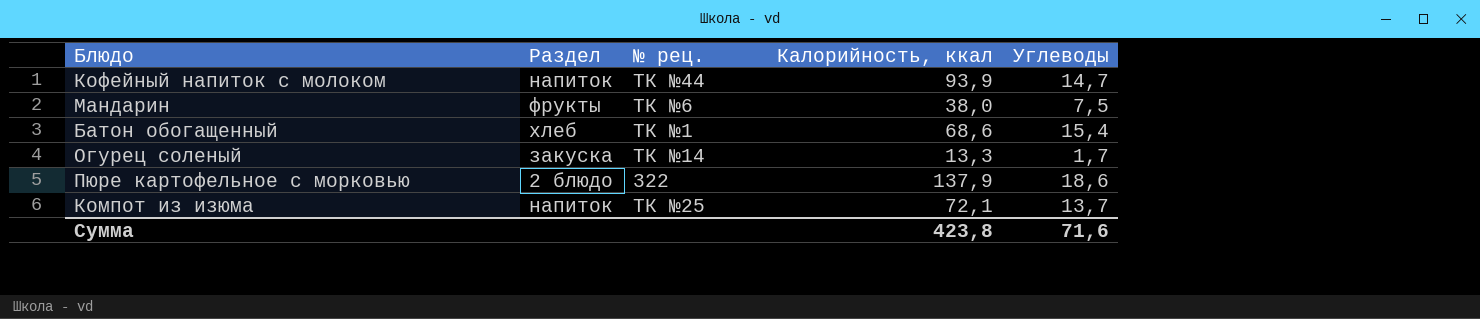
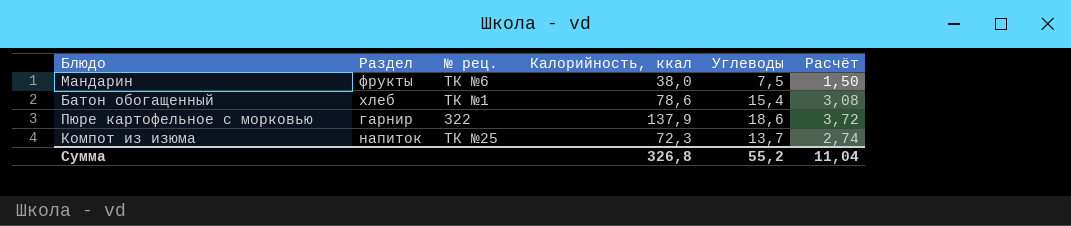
column Расчёт | formula: none -> [Углеводы] * 0,2
row Кофейный напиток с молоком: напиток | ТК №44 | 93,9 | 14,7 -> none
row Огурец соленый: закуска | ТК №14 | 13,3 | 1,7 -> none
Батон обогащенный | Калорийность, ккал: 68,6 -> 78,6
Пюре картофельное с морковью | Раздел: 2 блюдо -> гарнир
Компот из изюма | Калорийность, ккал: 72,1 -> 72,3
Сумма | Калорийность, ккал: 423,8 -> 326,8
Сумма | Углеводы: 71,6 -> 55,2

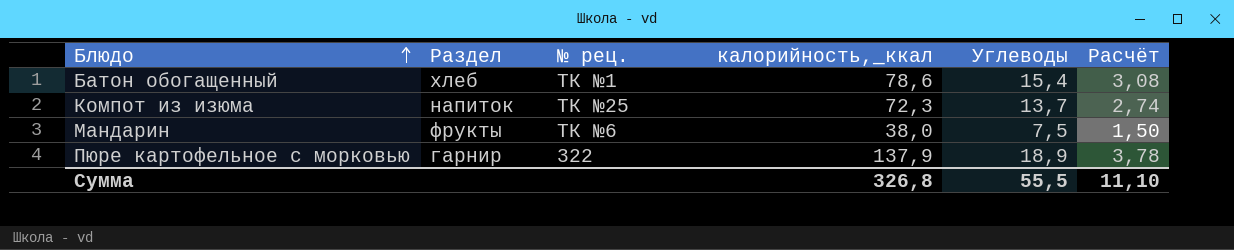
row order: none -> Блюдо ascending
column name: Калорийность, ккал -> калорийность,_ккал
Пюре картофельное с морковью | Углеводы: 18,6 -> 18,9
Пюре картофельное с морковью | Расчёт: 3,72 -> 3,78
Сумма | Углеводы: 55,2 -> 55,5
Сумма | Расчёт: 11,04 -> 11,10

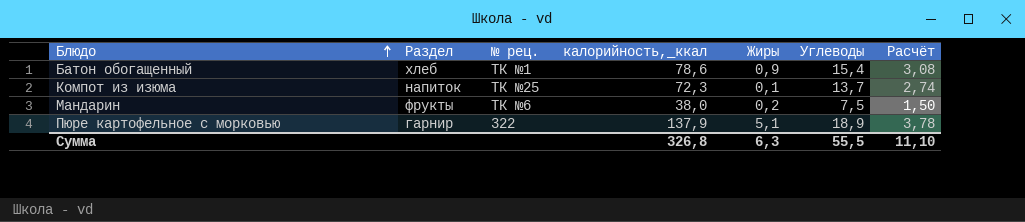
column Жиры | position: none -> 5

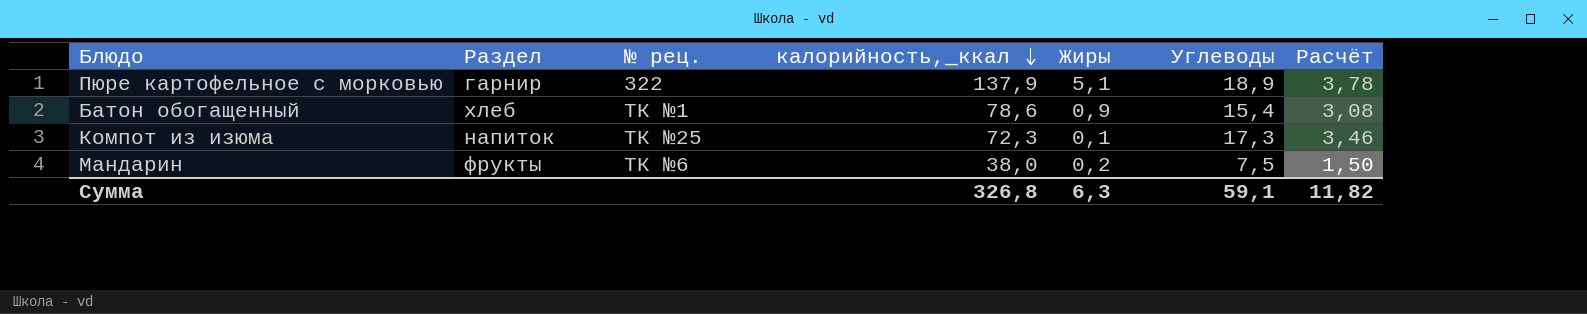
row order: Блюдо ascending -> калорийность,_ккал descending
Компот из изюма | Углеводы: 13,7 -> 17,3
Компот из изюма | Расчёт: 2,74 -> 3,46
Сумма | Углеводы: 55,5 -> 59,1
Сумма | Расчёт: 11,10 -> 11,82

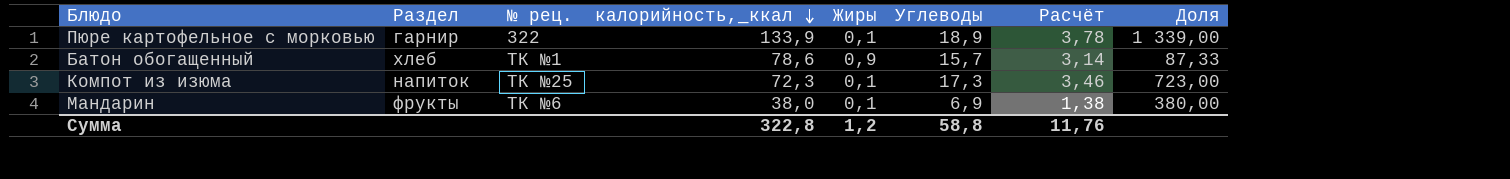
column Доля | formula: none -> [калорийность,_ккал] / [Жиры]
Пюре картофельное с морковью | калорийность,_ккал: 137,9 -> 133,9
Пюре картофельное с морковью | Жиры: 5,1 -> 0,1
Батон обогащенный | Углеводы: 15,4 -> 15,7
Батон обогащенный | Расчёт: 3,08 -> 3,14
Мандарин | Жиры: 0,2 -> 0,1
Мандарин | Углеводы: 7,5 -> 6,9
Мандарин | Расчёт: 1,50 -> 1,38
Сумма | калорийность,_ккал: 326,8 -> 322,8
Сумма | Жиры: 6,3 -> 1,2
Сумма | Углеводы: 59,1 -> 58,8
Сумма | Расчёт: 11,82 -> 11,76

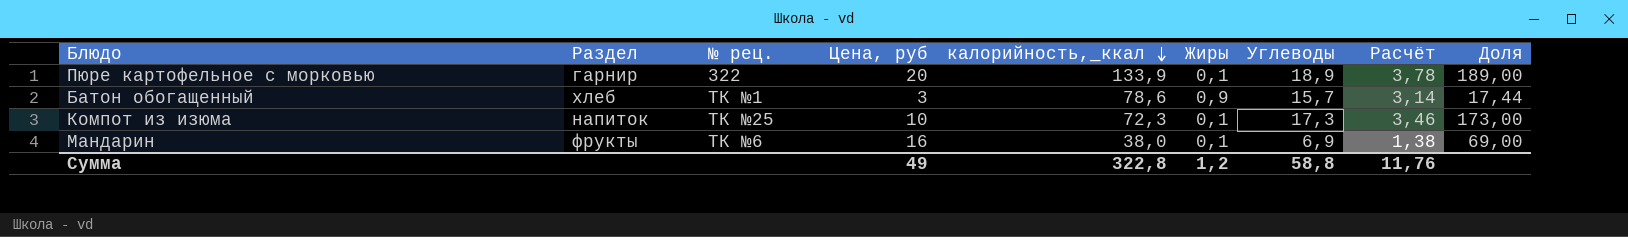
column Цена, руб | position: none -> 4
column Доля | formula: [калорийность,_ккал] / [Жиры] -> [Углеводы] / [Жиры]

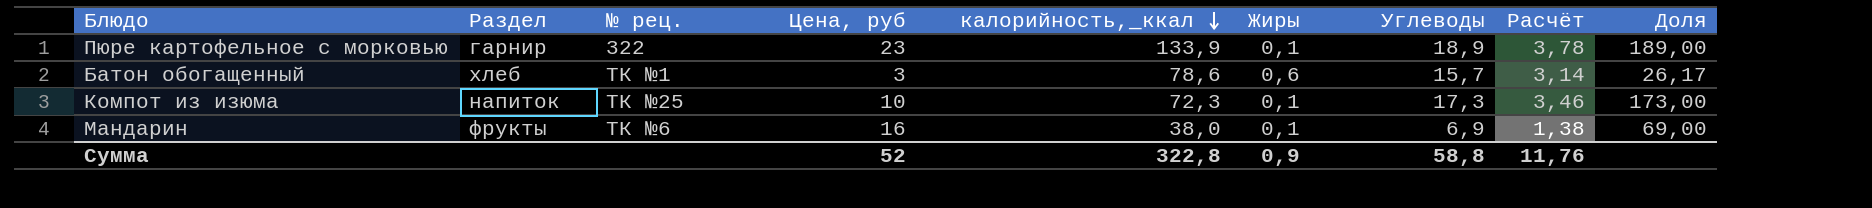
Пюре картофельное с морковью | Цена, руб: 20 -> 23
Батон обогащенный | Жиры: 0,9 -> 0,6
Батон обогащенный | Доля: 17,44 -> 26,17
Сумма | Цена, руб: 49 -> 52
Сумма | Жиры: 1,2 -> 0,9

